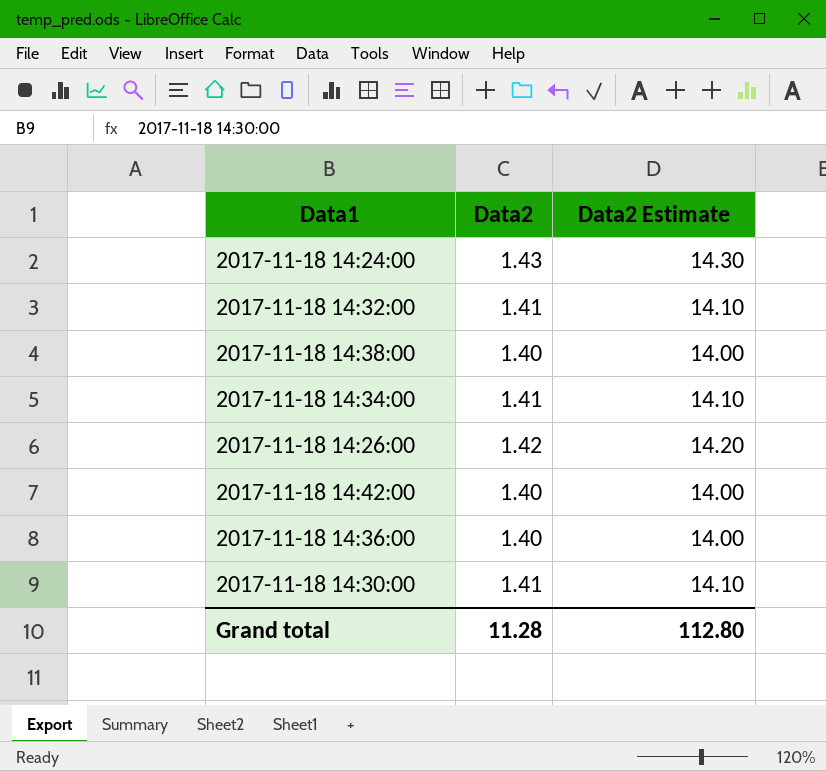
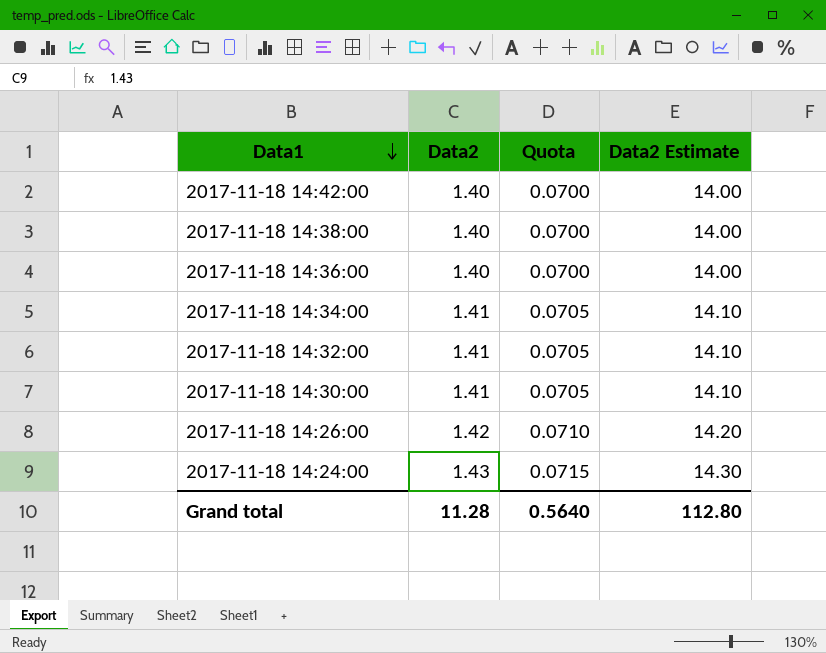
row order: none -> Data1 descending
column Quota | formula: none -> [Data2] * 0.05

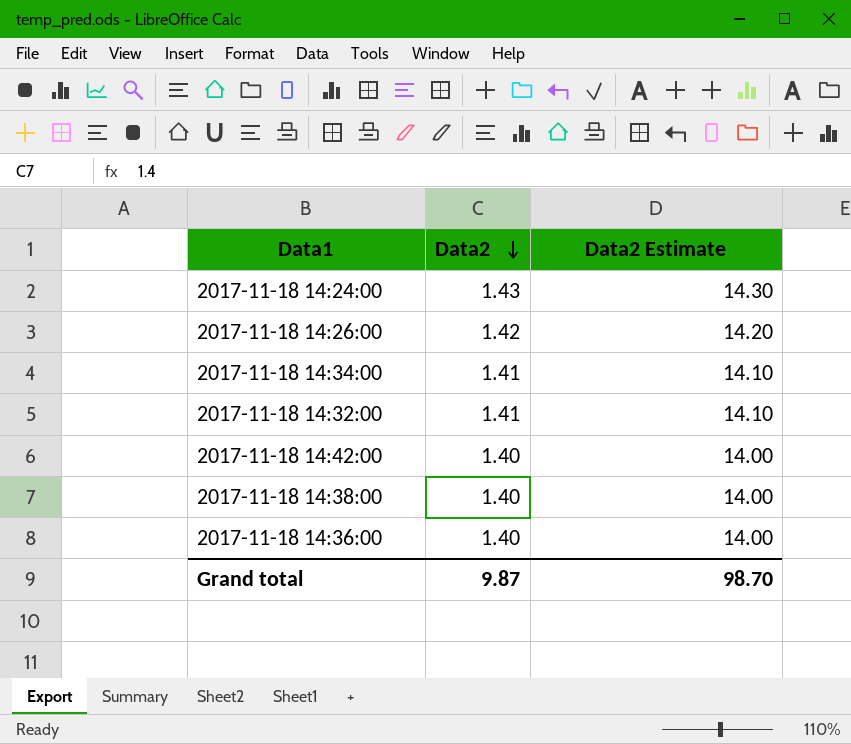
row order: Data1 descending -> Data2 descending
column Quota | formula: [Data2] * 0.05 -> none
row 2017-11-18 14:30:00: 1.41 | 0.0705 | 14.10 -> none
Grand total | Data2: 11.28 -> 9.87
Grand total | Data2 Estimate: 112.80 -> 98.70

